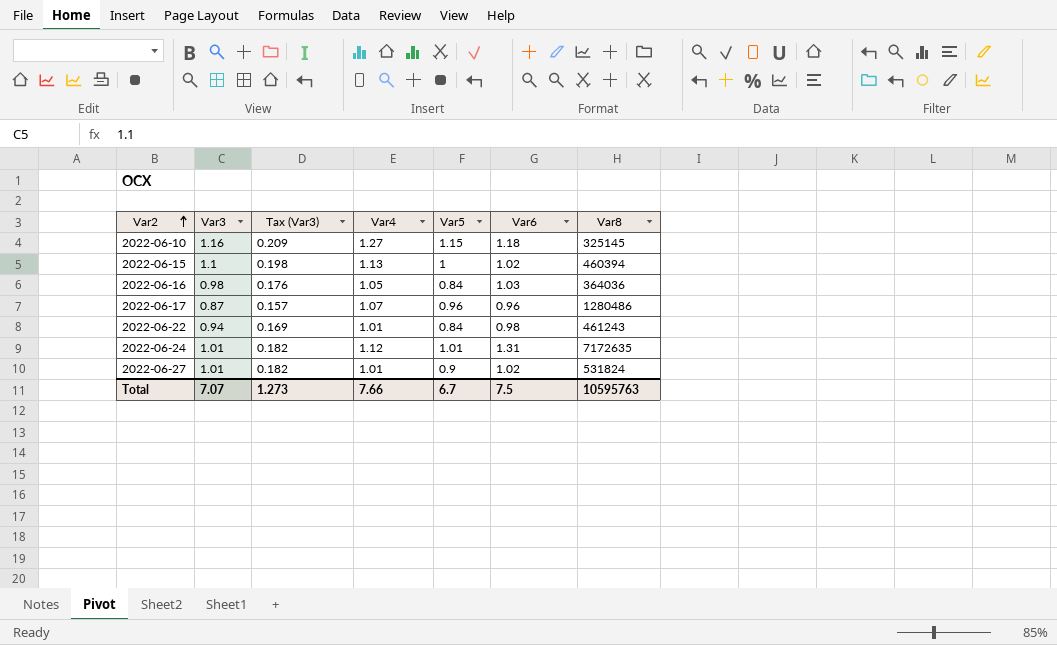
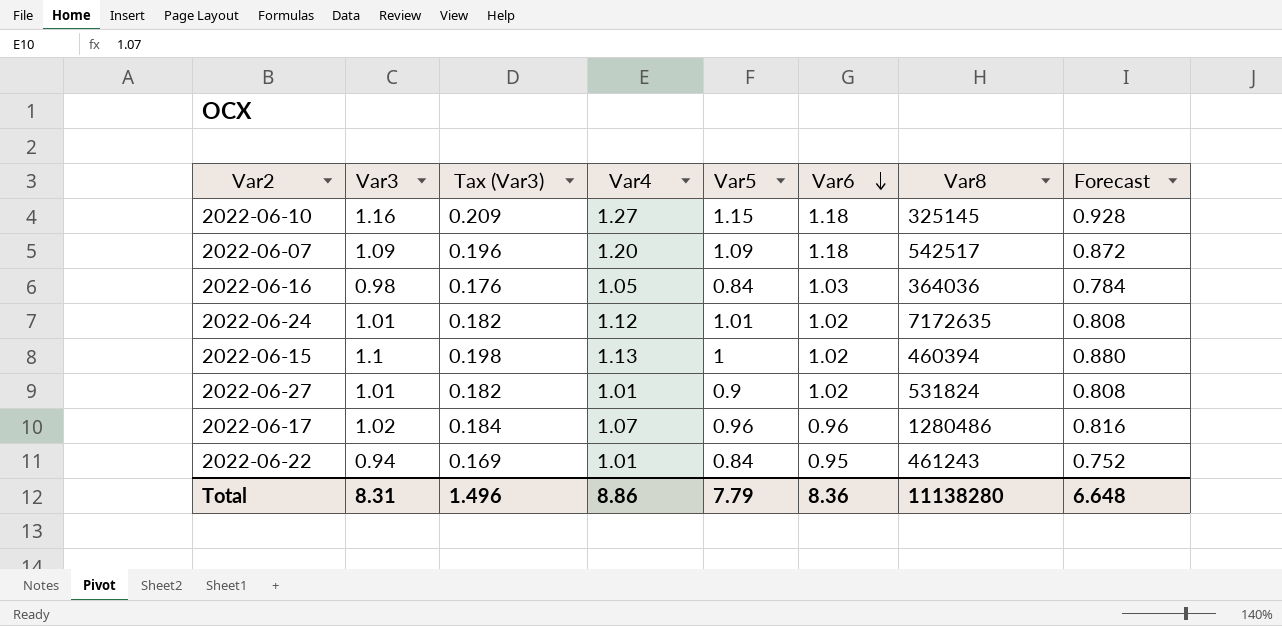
row order: Var2 ascending -> Var6 descending
column Forecast | formula: none -> [Var3] * 0.8
row 2022-06-07: none -> 1.09 | 0.196 | 1.20 | 1.09 | 1.18 | 542517 | 0.872
2022-06-24 | Var6: 1.31 -> 1.02
2022-06-17 | Var3: 0.87 -> 1.02
2022-06-17 | Tax (Var3): 0.157 -> 0.184
2022-06-22 | Var6: 0.98 -> 0.95
Total | Var3: 7.07 -> 8.31
Total | Tax (Var3): 1.273 -> 1.496
Total | Var4: 7.66 -> 8.86
Total | Var5: 6.7 -> 7.79
Total | Var6: 7.5 -> 8.36
Total | Var8: 10595763 -> 11138280

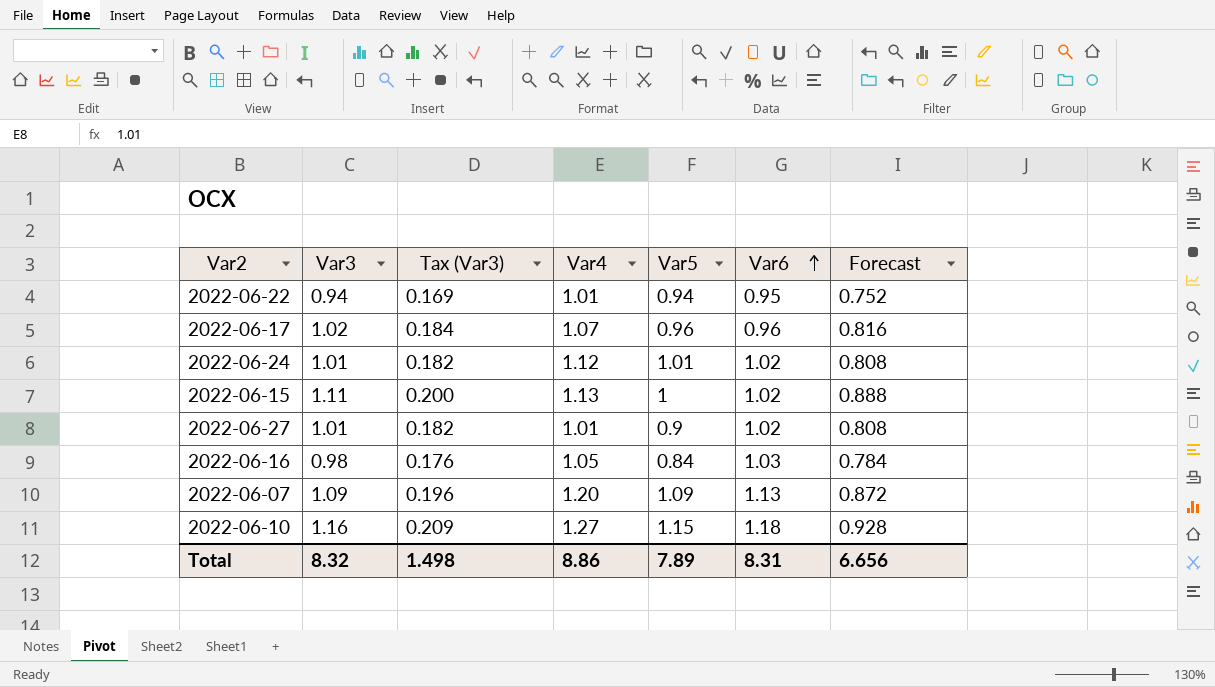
row order: Var6 descending -> Var6 ascending
column Var8 | position: 7 -> none
2022-06-22 | Var5: 0.84 -> 0.94
2022-06-15 | Var3: 1.1 -> 1.11
2022-06-15 | Tax (Var3): 0.198 -> 0.200
2022-06-15 | Forecast: 0.880 -> 0.888
2022-06-07 | Var6: 1.18 -> 1.13
Total | Var3: 8.31 -> 8.32
Total | Tax (Var3): 1.496 -> 1.498
Total | Var5: 7.79 -> 7.89
Total | Var6: 8.36 -> 8.31
Total | Forecast: 6.648 -> 6.656

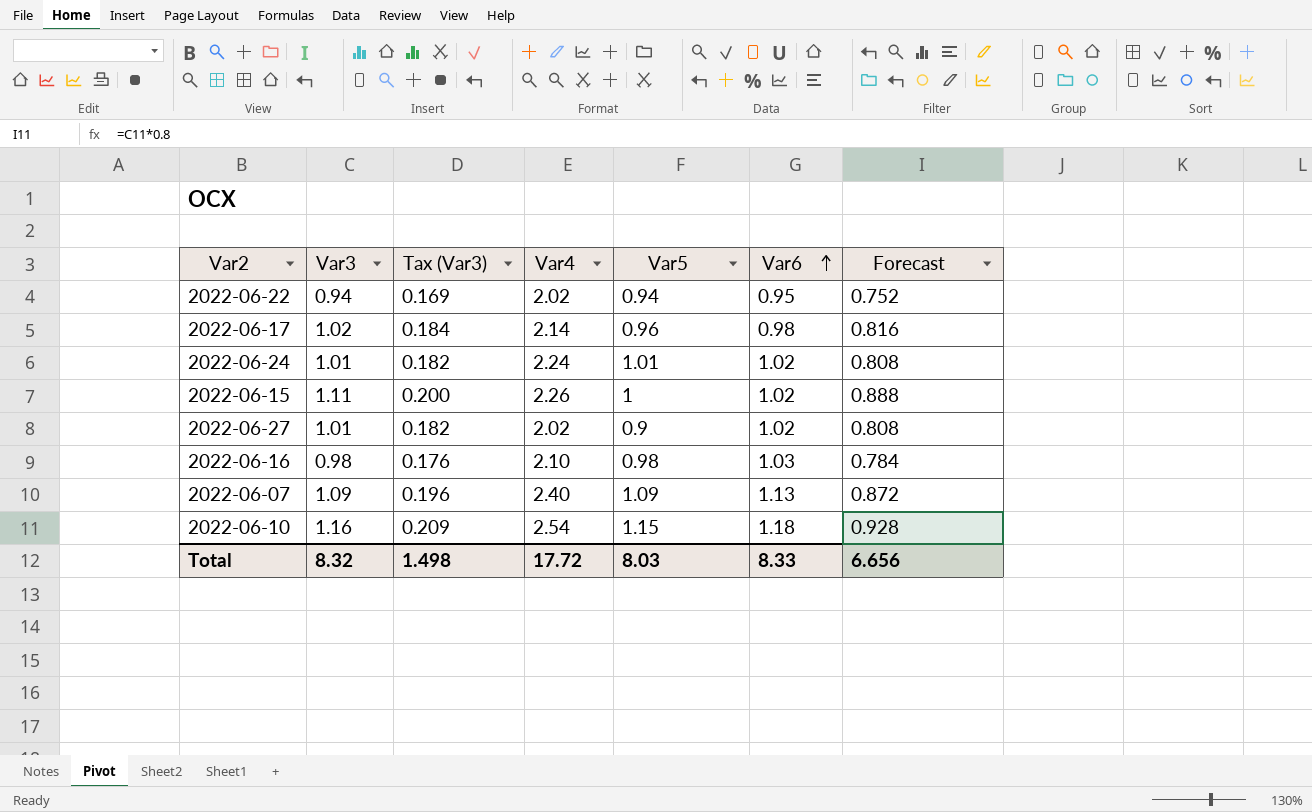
2022-06-22 | Var4: 1.01 -> 2.02
2022-06-17 | Var4: 1.07 -> 2.14
2022-06-17 | Var6: 0.96 -> 0.98
2022-06-24 | Var4: 1.12 -> 2.24
2022-06-15 | Var4: 1.13 -> 2.26
2022-06-27 | Var4: 1.01 -> 2.02
2022-06-16 | Var4: 1.05 -> 2.10
2022-06-16 | Var5: 0.84 -> 0.98
2022-06-07 | Var4: 1.20 -> 2.40
2022-06-10 | Var4: 1.27 -> 2.54
Total | Var4: 8.86 -> 17.72
Total | Var5: 7.89 -> 8.03
Total | Var6: 8.31 -> 8.33

